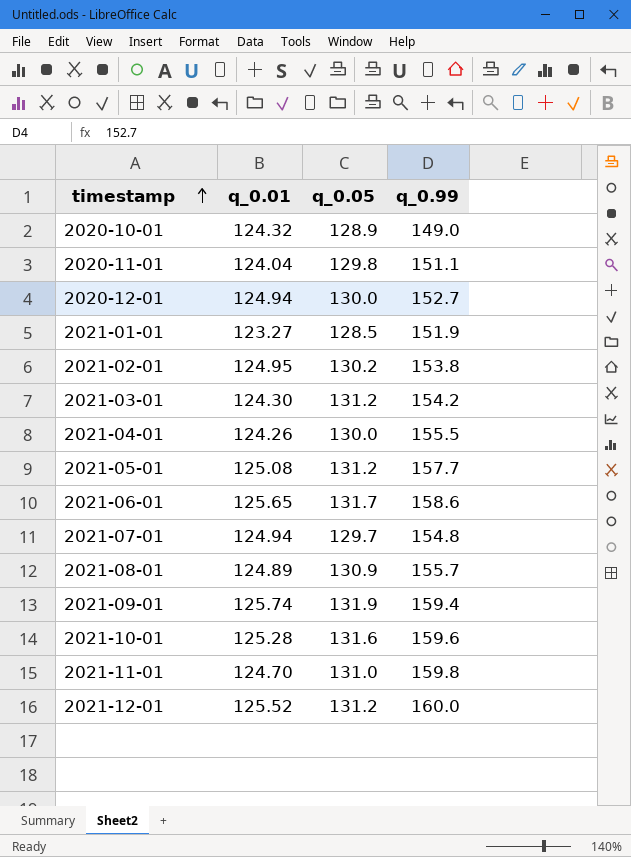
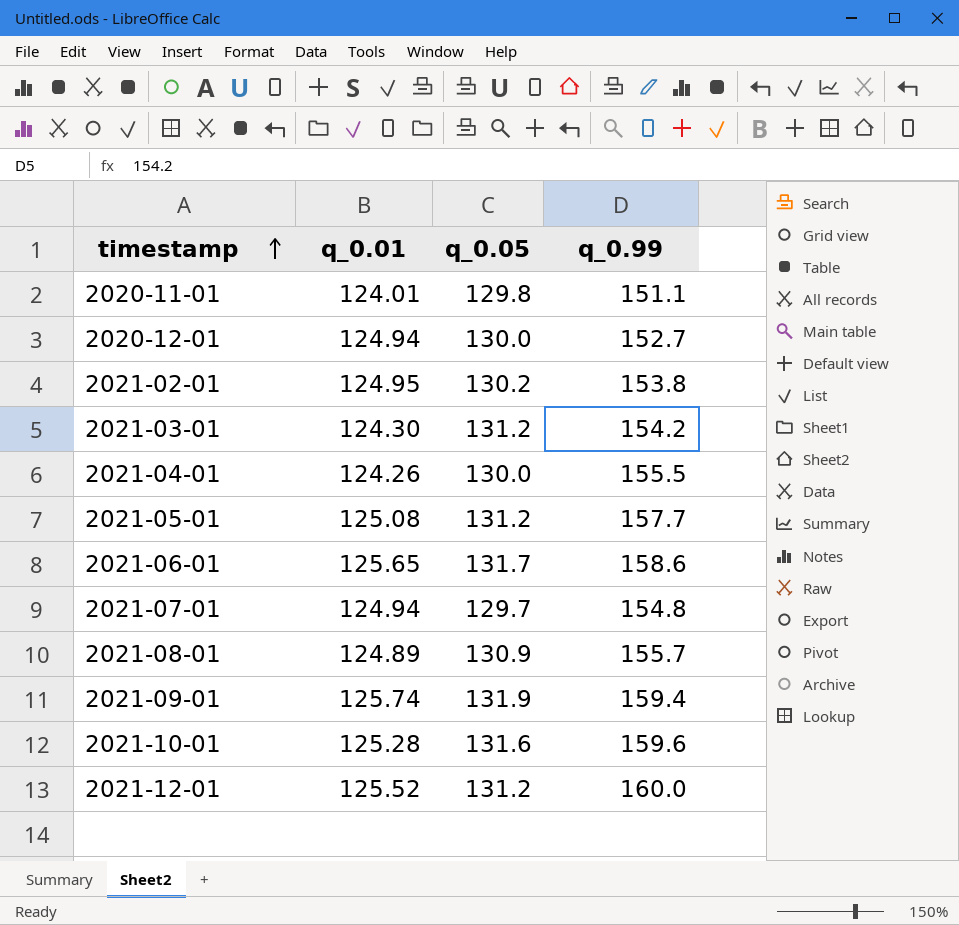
row 2020-10-01: 124.32 | 128.9 | 149.0 -> none
row 2021-01-01: 123.27 | 128.5 | 151.9 -> none
row 2021-11-01: 124.70 | 131.0 | 159.8 -> none
2020-11-01 | q_0.01: 124.04 -> 124.01

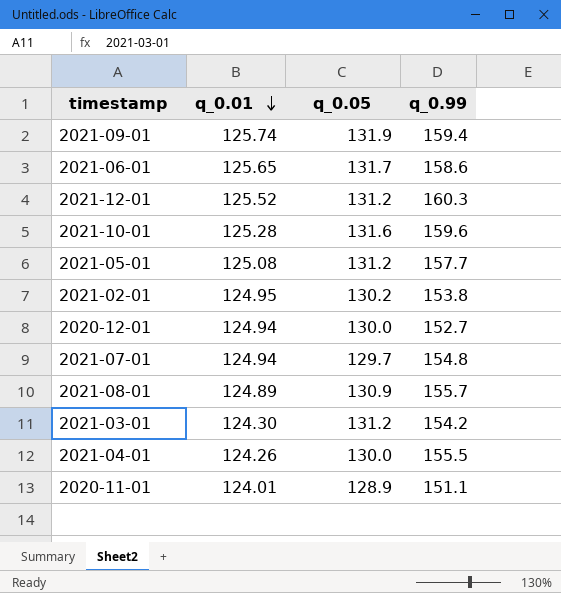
row order: timestamp ascending -> q_0.01 descending
2021-12-01 | q_0.99: 160.0 -> 160.3
2020-11-01 | q_0.05: 129.8 -> 128.9

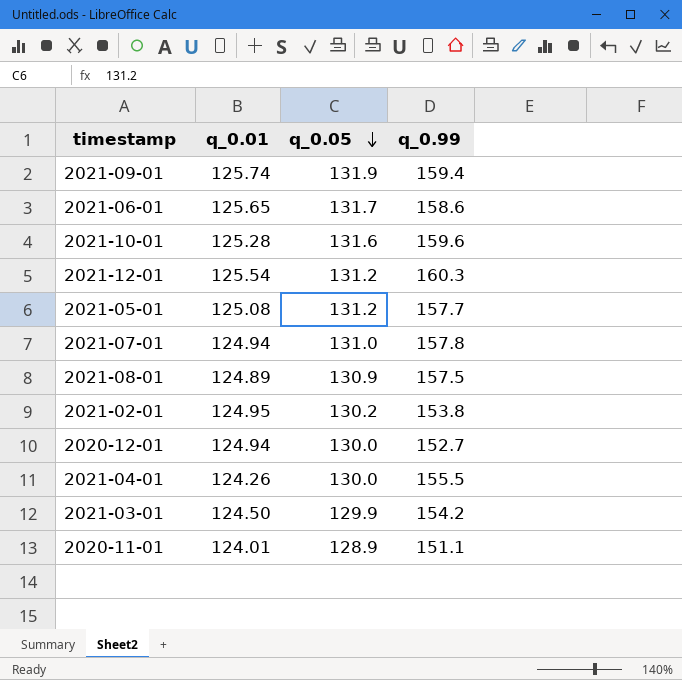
row order: q_0.01 descending -> q_0.05 descending
2021-12-01 | q_0.01: 125.52 -> 125.54
2021-07-01 | q_0.05: 129.7 -> 131.0
2021-07-01 | q_0.99: 154.8 -> 157.8
2021-08-01 | q_0.99: 155.7 -> 157.5
2021-03-01 | q_0.01: 124.30 -> 124.50
2021-03-01 | q_0.05: 131.2 -> 129.9

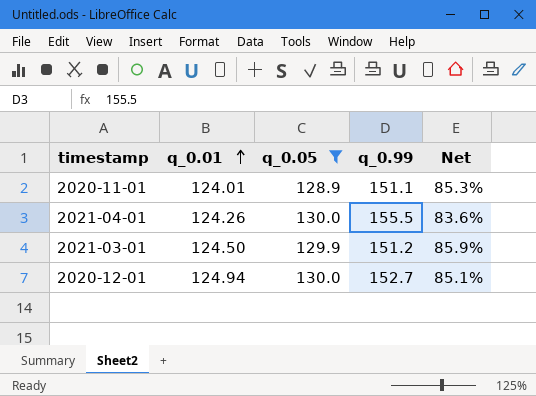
filter: none -> q_0.05 <= 130.0
row order: q_0.05 descending -> q_0.01 ascending
column Net | formula: none -> [q_0.05] / [q_0.99]
2021-03-01 | q_0.99: 154.2 -> 151.2

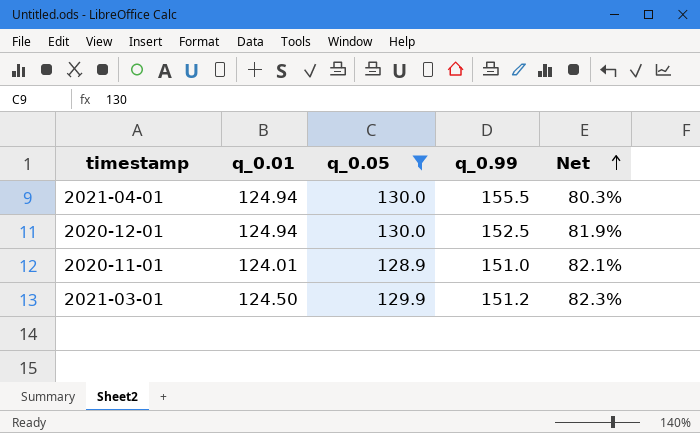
row order: q_0.01 ascending -> Net ascending
column Net | formula: [q_0.05] / [q_0.99] -> [q_0.01] / [q_0.99]
2021-04-01 | q_0.01: 124.26 -> 124.94
2020-12-01 | q_0.99: 152.7 -> 152.5
2020-11-01 | q_0.99: 151.1 -> 151.0

